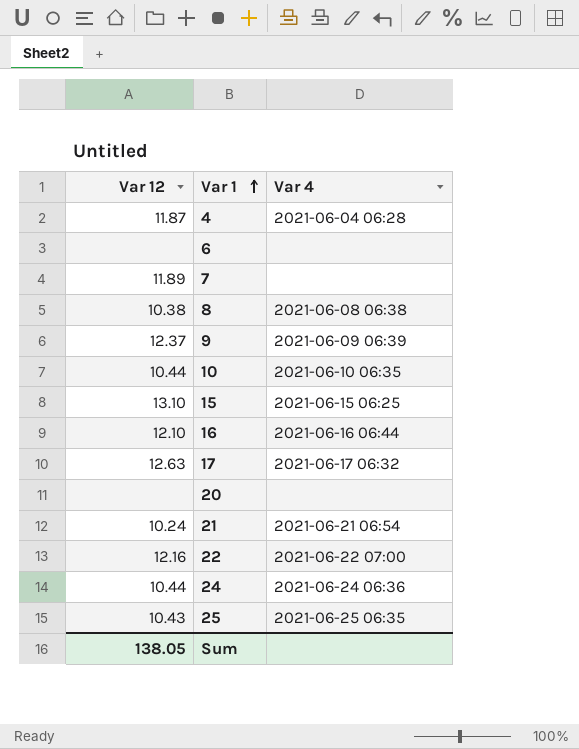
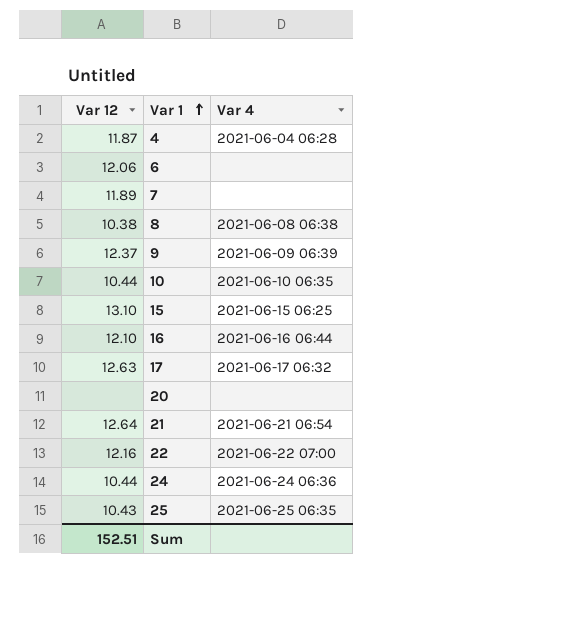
6 | Var 12: none -> 12.06
21 | Var 12: 10.24 -> 12.64
Sum | Var 12: 138.05 -> 152.51

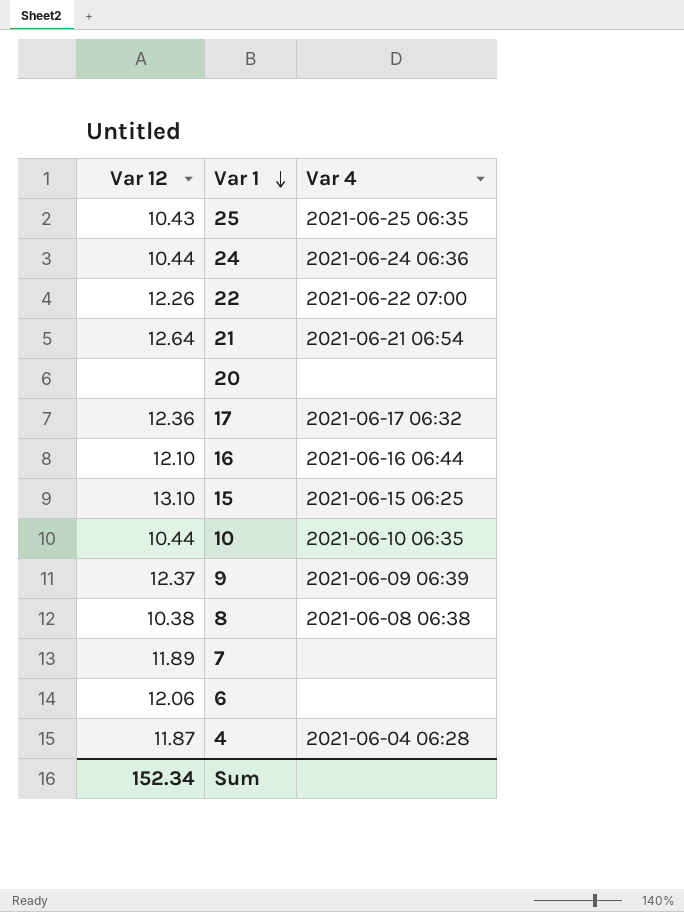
row order: Var 1 ascending -> Var 1 descending
22 | Var 12: 12.16 -> 12.26
17 | Var 12: 12.63 -> 12.36
Sum | Var 12: 152.51 -> 152.34

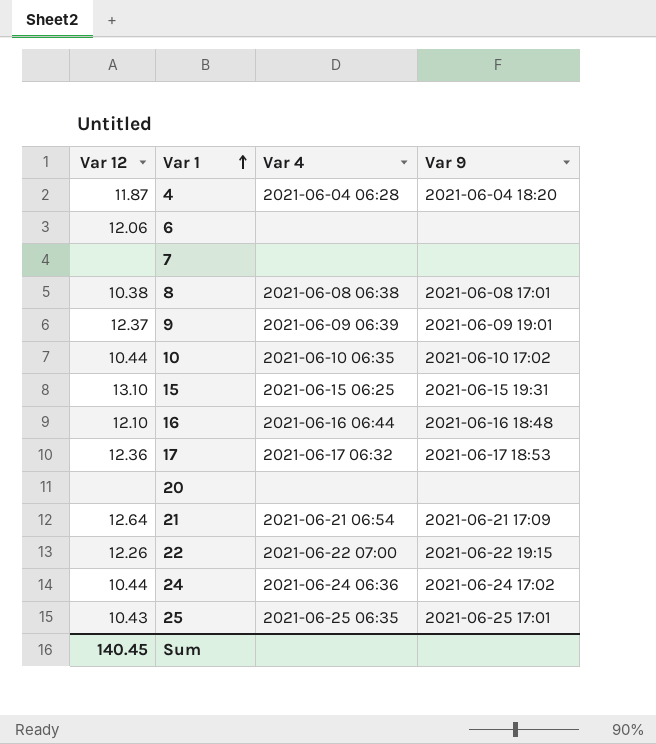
row order: Var 1 descending -> Var 1 ascending
column Var 9 | position: none -> 4
7 | Var 12: 11.89 -> none
Sum | Var 12: 152.34 -> 140.45

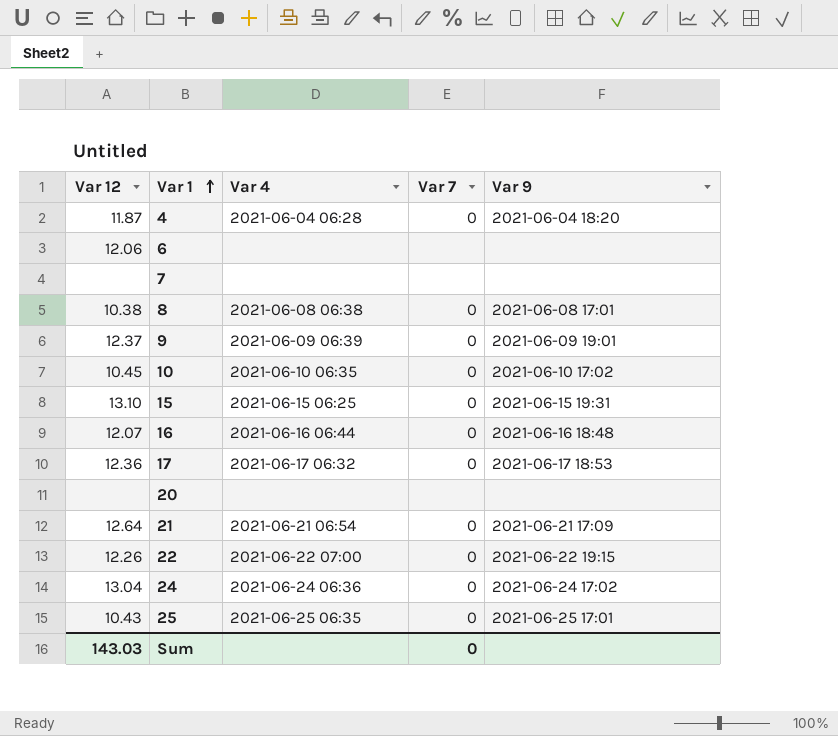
column Var 7 | position: none -> 4
10 | Var 12: 10.44 -> 10.45
16 | Var 12: 12.10 -> 12.07
24 | Var 12: 10.44 -> 13.04
Sum | Var 12: 140.45 -> 143.03

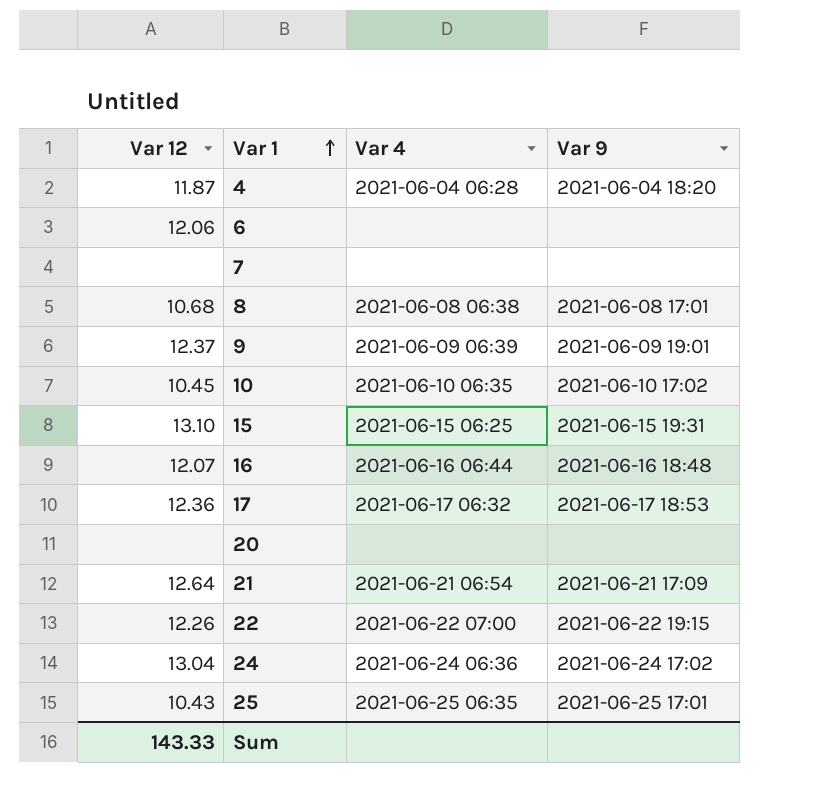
column Var 7 | position: 4 -> none
8 | Var 12: 10.38 -> 10.68
Sum | Var 12: 143.03 -> 143.33

